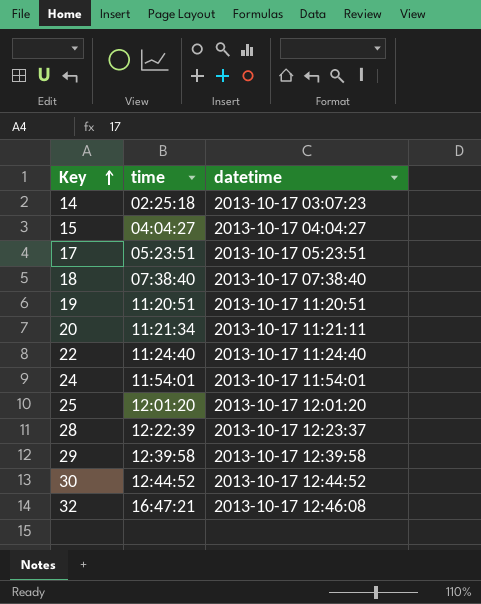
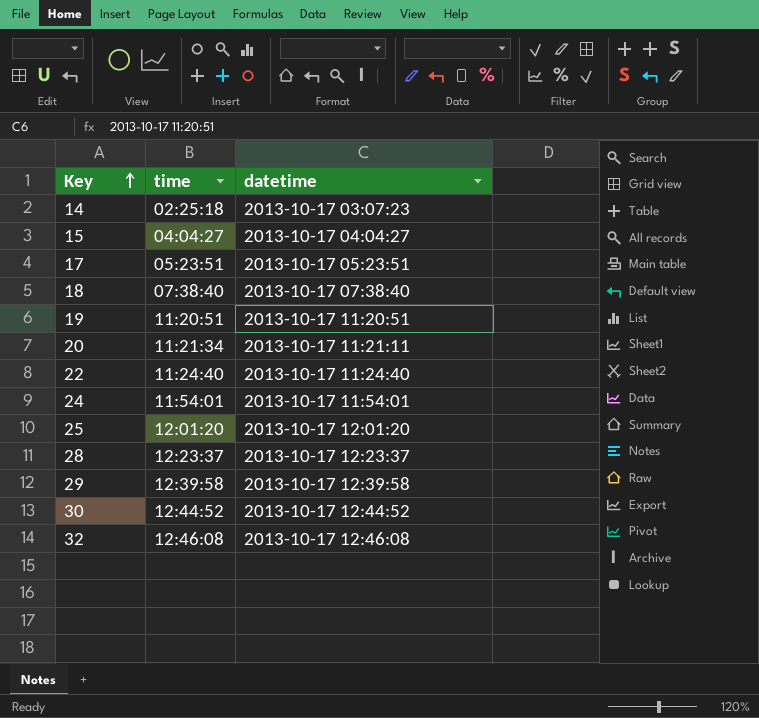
28 | time: 12:22:39 -> 12:23:37
32 | time: 16:47:21 -> 12:46:08

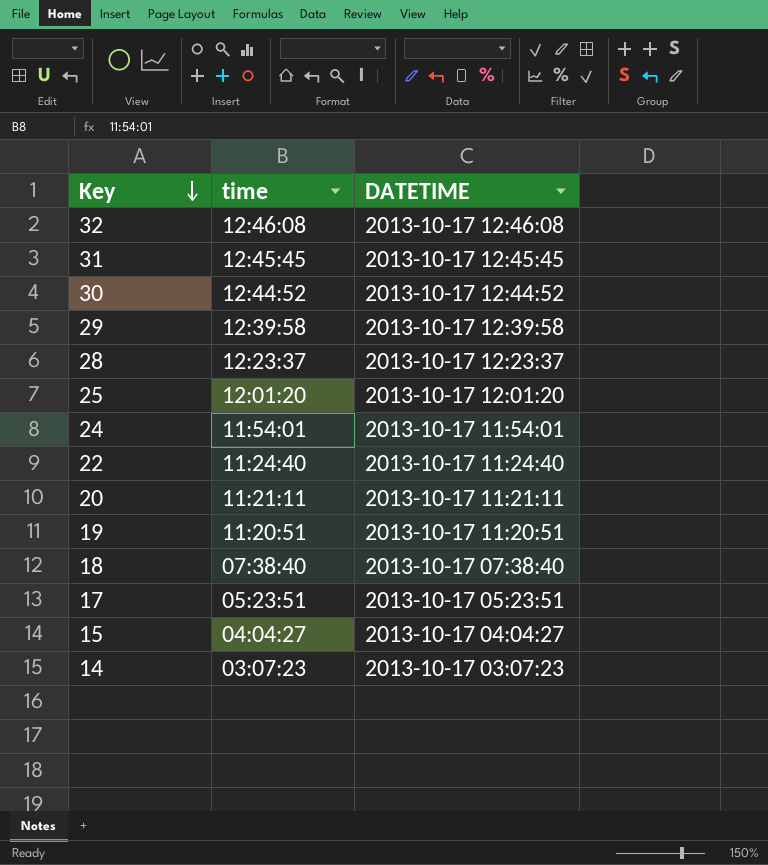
row order: Key ascending -> Key descending
column name: datetime -> DATETIME
row 31: none -> 12:45:45 | 2013-10-17 12:45:45
20 | time: 11:21:34 -> 11:21:11
14 | time: 02:25:18 -> 03:07:23

